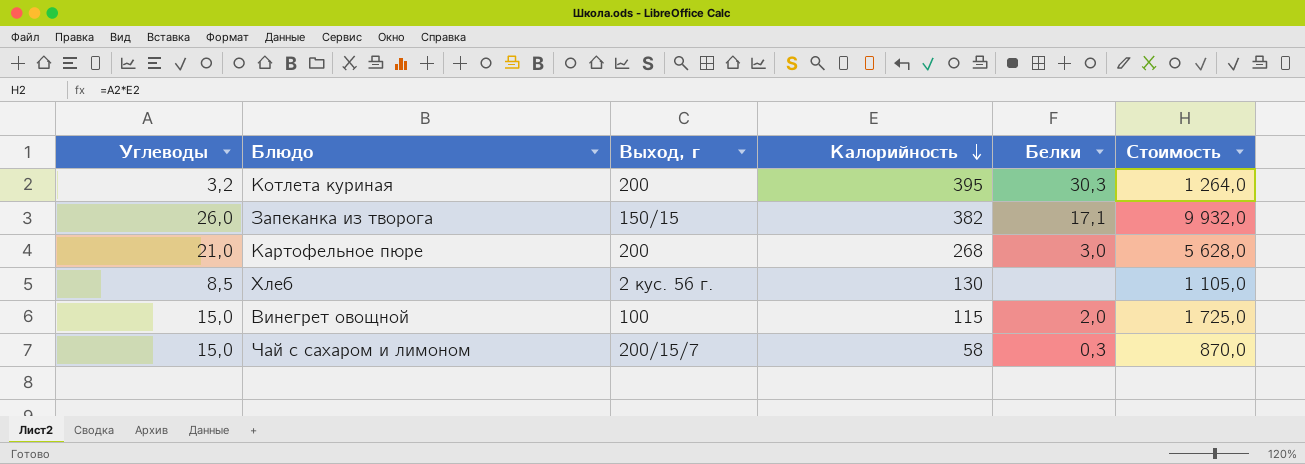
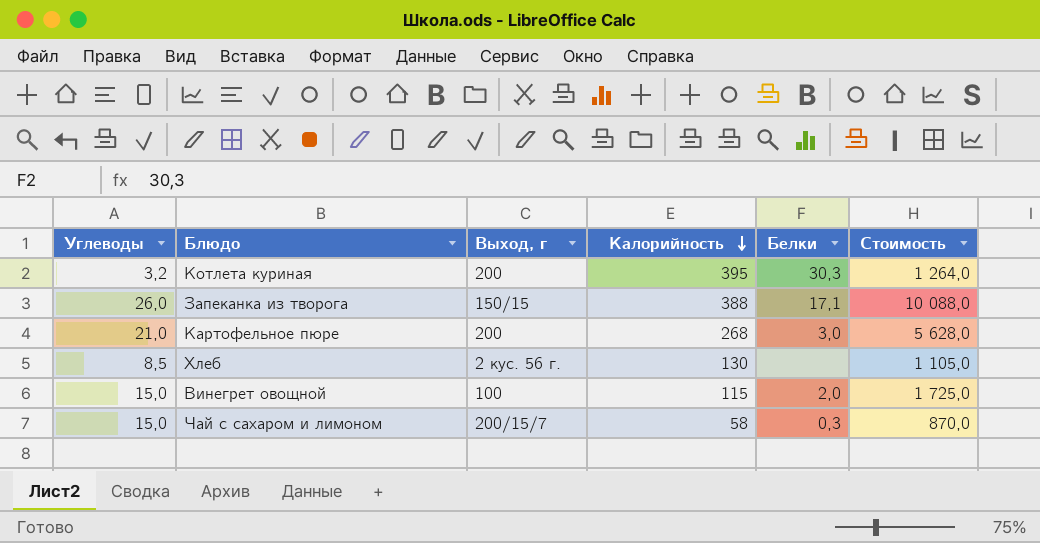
Запеканка из творога | Калорийность: 382 -> 388
Запеканка из творога | Стоимость: 9 932,0 -> 10 088,0

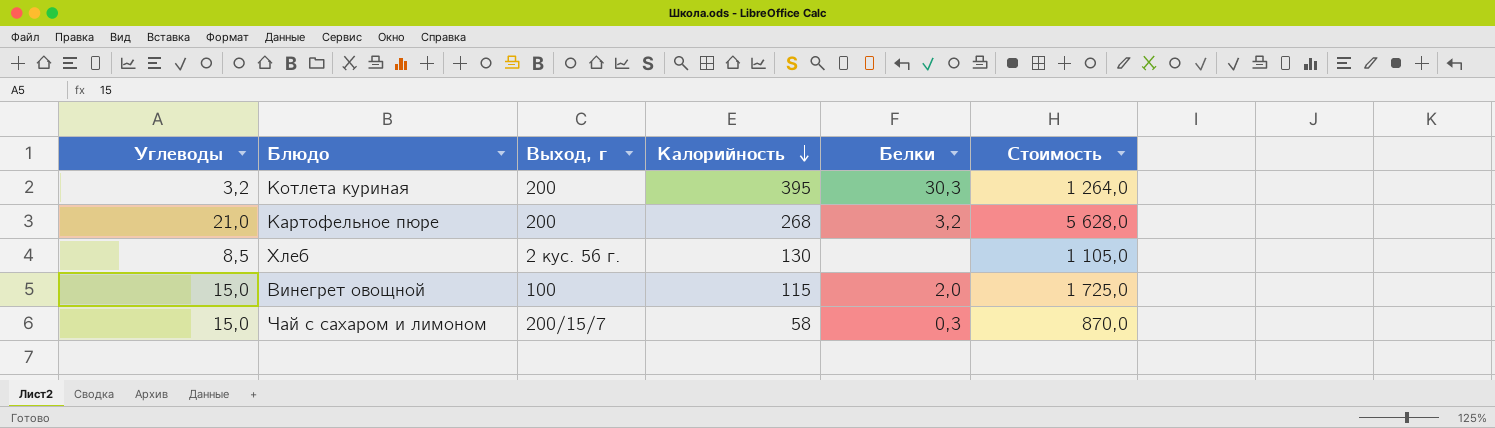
row Запеканка из творога: 26,0 | 150/15 | 388 | 17,1 | 10 088,0 -> none
Картофельное пюре | Белки: 3,0 -> 3,2

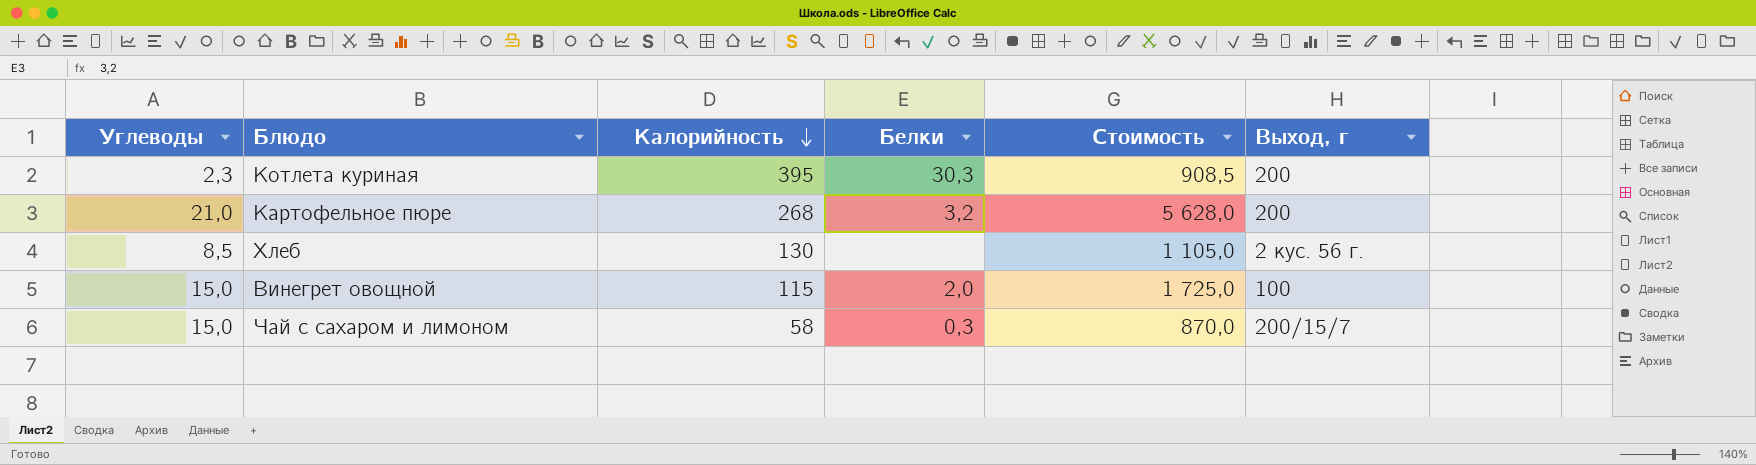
column Выход, г | position: 3 -> 6
Котлета куриная | Углеводы: 3,2 -> 2,3
Котлета куриная | Стоимость: 1 264,0 -> 908,5

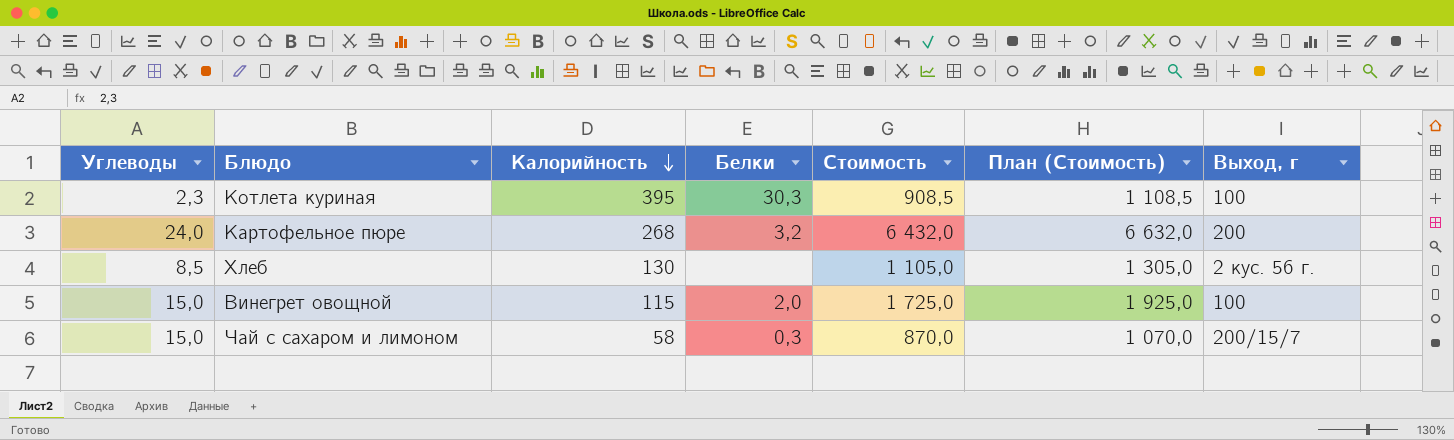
column План (Стоимость) | formula: none -> [Стоимость] + 200
Котлета куриная | Выход, г: 200 -> 100
Картофельное пюре | Углеводы: 21,0 -> 24,0
Картофельное пюре | Стоимость: 5 628,0 -> 6 432,0

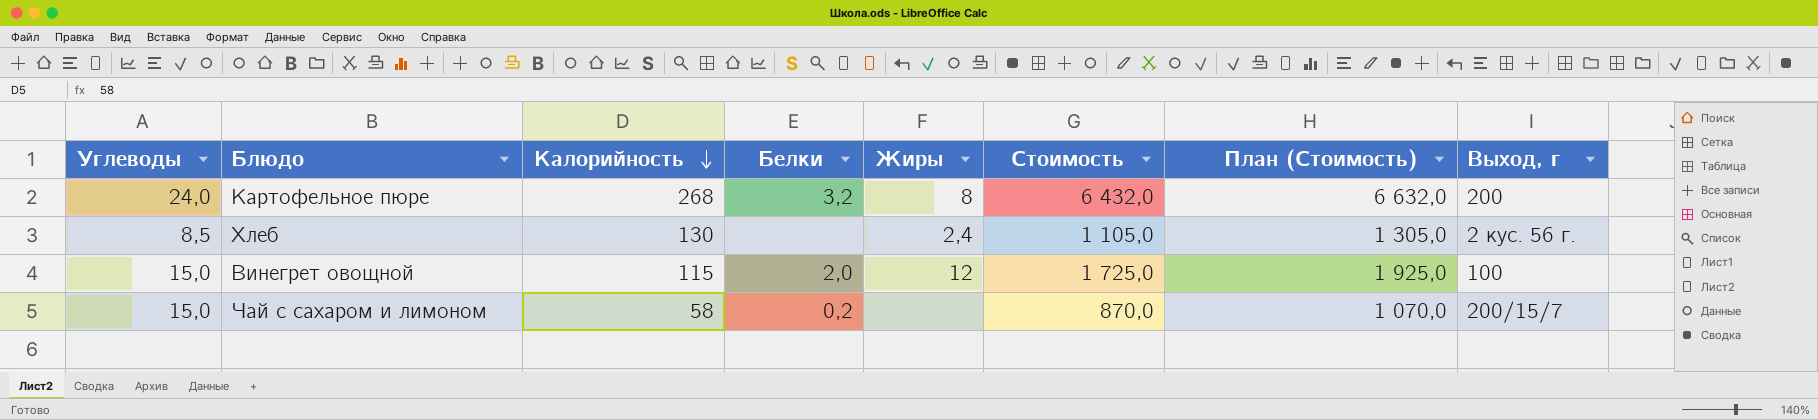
column Жиры | position: none -> 5
row Котлета куриная: 2,3 | 395 | 30,3 | 908,5 | 1 108,5 | 100 -> none
Чай с сахаром и лимоном | Белки: 0,3 -> 0,2

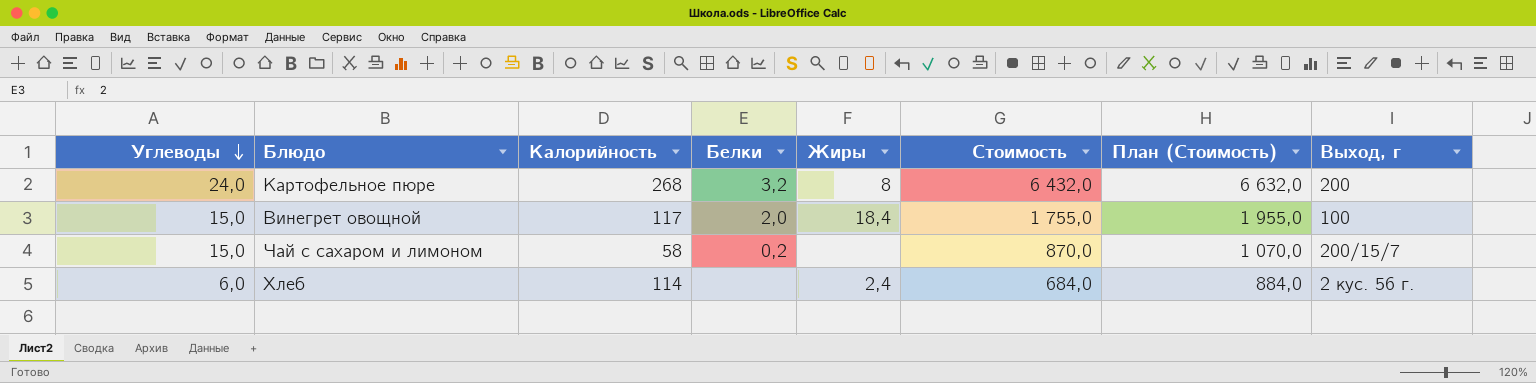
row order: Калорийность descending -> Углеводы descending
Винегрет овощной | Калорийность: 115 -> 117
Винегрет овощной | Жиры: 12 -> 18,4
Винегрет овощной | Стоимость: 1 725,0 -> 1 755,0
Винегрет овощной | План (Стоимость): 1 925,0 -> 1 955,0
Хлеб | Углеводы: 8,5 -> 6,0
Хлеб | Калорийность: 130 -> 114
Хлеб | Стоимость: 1 105,0 -> 684,0
Хлеб | План (Стоимость): 1 305,0 -> 884,0

